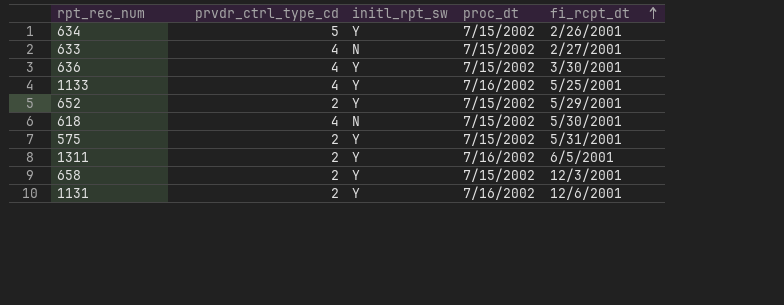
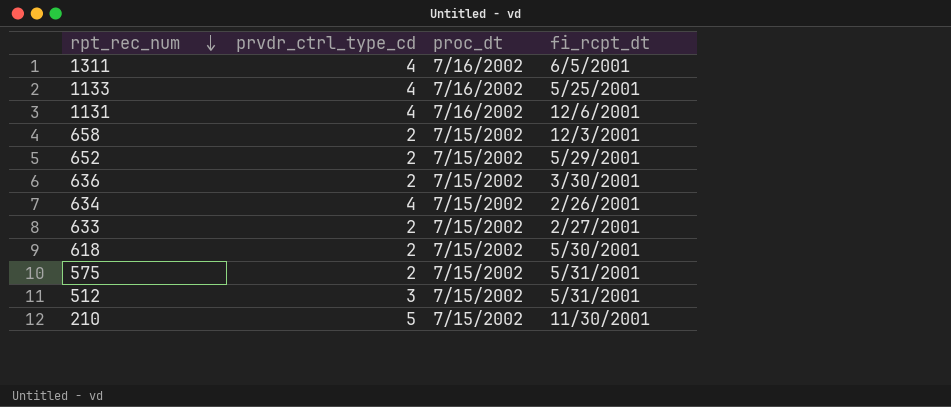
row order: fi_rcpt_dt ascending -> rpt_rec_num descending
column initl_rpt_sw | position: 3 -> none
1311 | prvdr_ctrl_type_cd: 2 -> 4
1131 | prvdr_ctrl_type_cd: 2 -> 4
636 | prvdr_ctrl_type_cd: 4 -> 2
634 | prvdr_ctrl_type_cd: 5 -> 4
633 | prvdr_ctrl_type_cd: 4 -> 2
618 | prvdr_ctrl_type_cd: 4 -> 2
row 512: none -> 3 | 7/15/2002 | 5/31/2001
row 210: none -> 5 | 7/15/2002 | 11/30/2001

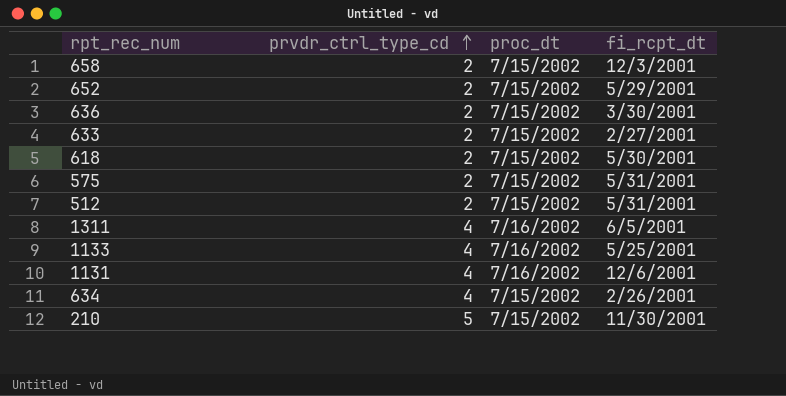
row order: rpt_rec_num descending -> prvdr_ctrl_type_cd ascending
512 | prvdr_ctrl_type_cd: 3 -> 2

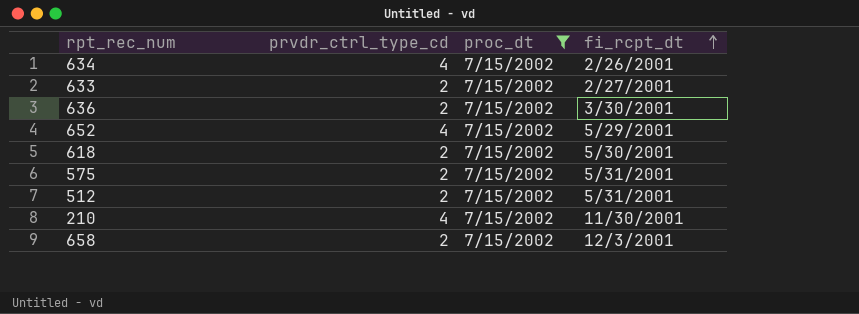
filter: none -> proc_dt = 7/15/2002
row order: prvdr_ctrl_type_cd ascending -> fi_rcpt_dt ascending
652 | prvdr_ctrl_type_cd: 2 -> 4
210 | prvdr_ctrl_type_cd: 5 -> 4

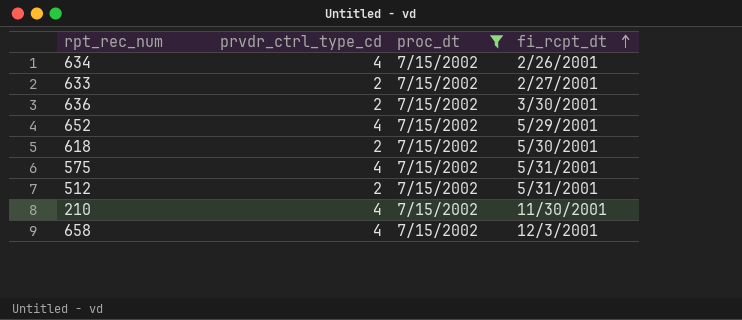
575 | prvdr_ctrl_type_cd: 2 -> 4
658 | prvdr_ctrl_type_cd: 2 -> 4

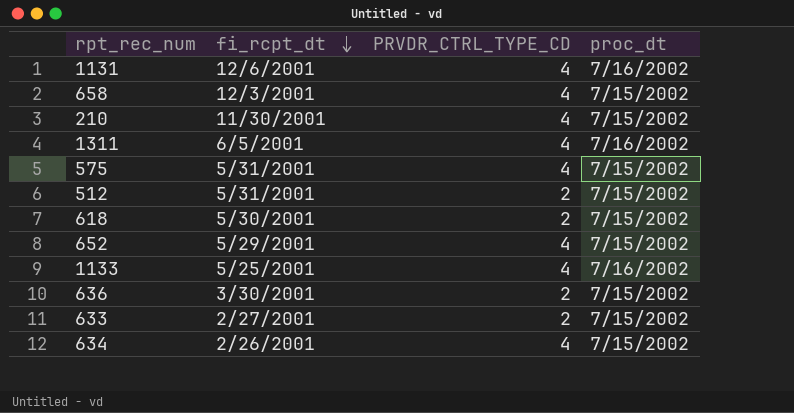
filter: proc_dt = 7/15/2002 -> none
row order: fi_rcpt_dt ascending -> fi_rcpt_dt descending
column fi_rcpt_dt | position: 4 -> 2
column name: prvdr_ctrl_type_cd -> PRVDR_CTRL_TYPE_CD

